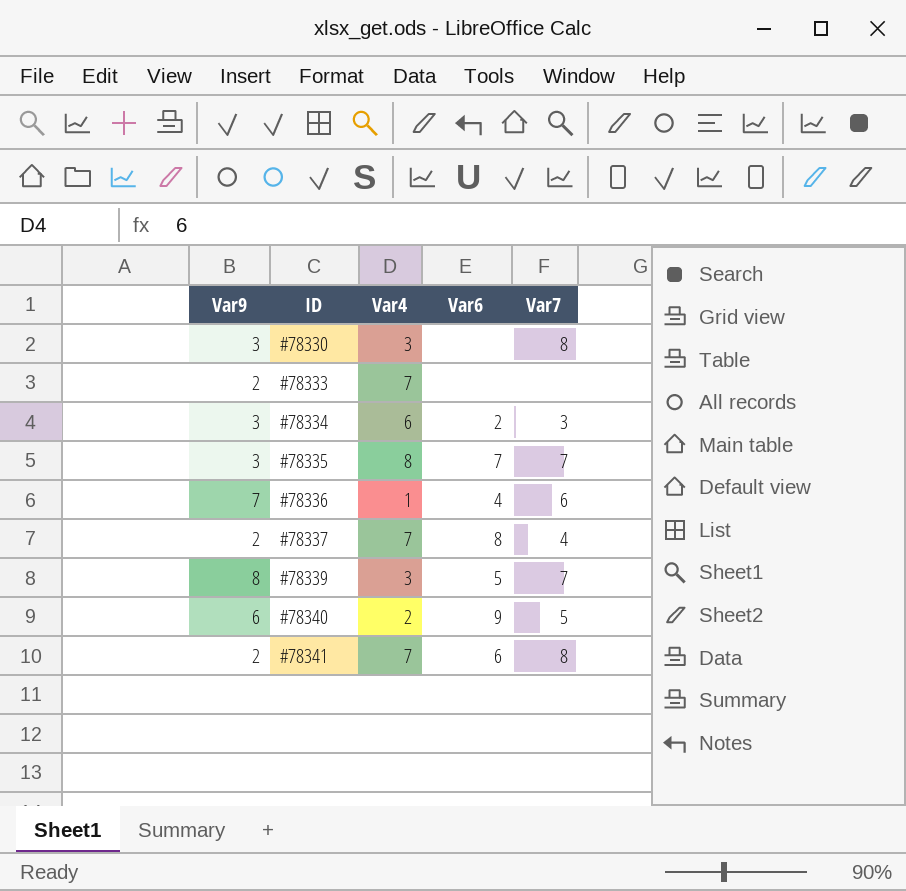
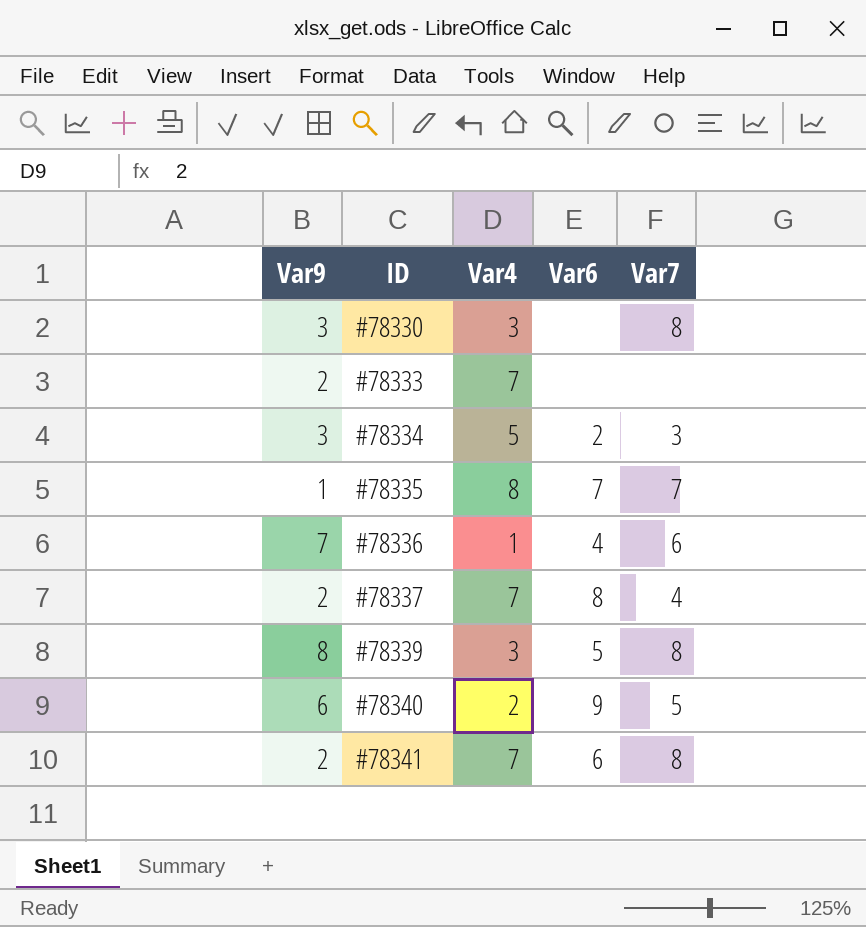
#78334 | Var4: 6 -> 5
#78335 | Var9: 3 -> 1
#78339 | Var7: 7 -> 8

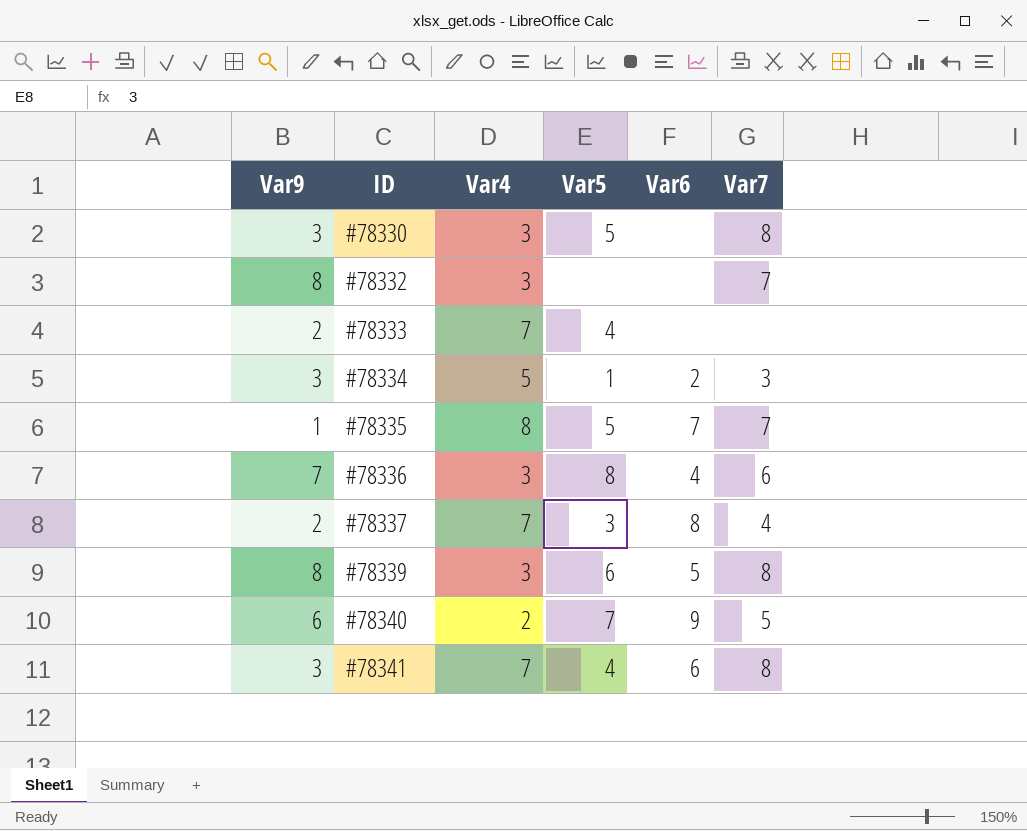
column Var5 | position: none -> 4
row #78332: none -> 8 | 3 | none | none | 7
#78336 | Var4: 1 -> 3
#78341 | Var9: 2 -> 3

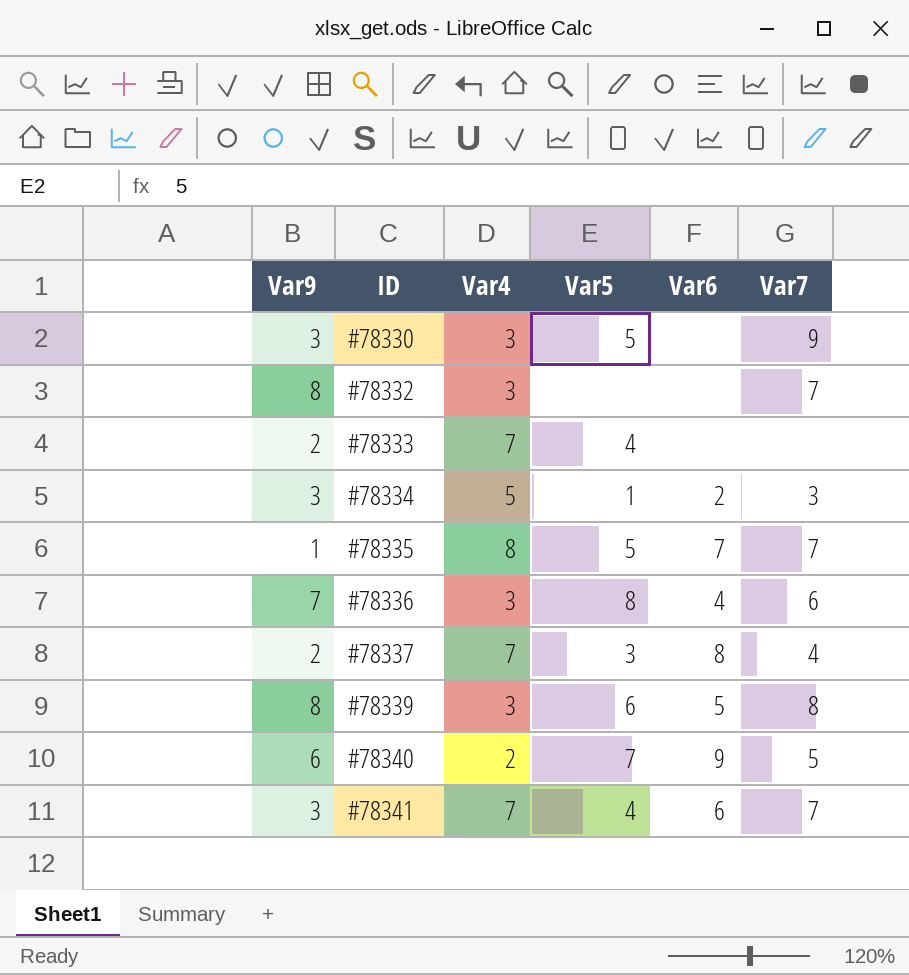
#78330 | Var7: 8 -> 9
#78341 | Var7: 8 -> 7

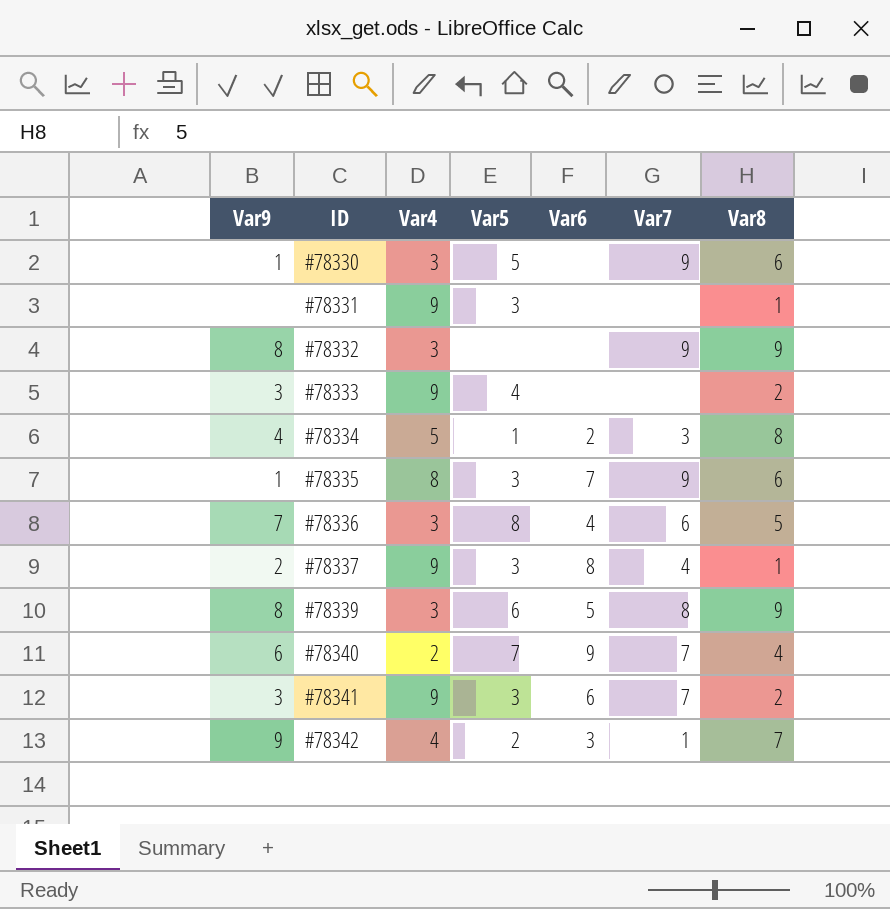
column Var8 | position: none -> 7
#78330 | Var9: 3 -> 1
row #78331: none -> none | 9 | 3 | none | none | 1
#78332 | Var7: 7 -> 9
#78333 | Var9: 2 -> 3
#78333 | Var4: 7 -> 9
#78334 | Var9: 3 -> 4
#78335 | Var5: 5 -> 3
#78335 | Var7: 7 -> 9
#78337 | Var4: 7 -> 9
#78340 | Var7: 5 -> 7
#78341 | Var4: 7 -> 9
#78341 | Var5: 4 -> 3
row #78342: none -> 9 | 4 | 2 | 3 | 1 | 7

